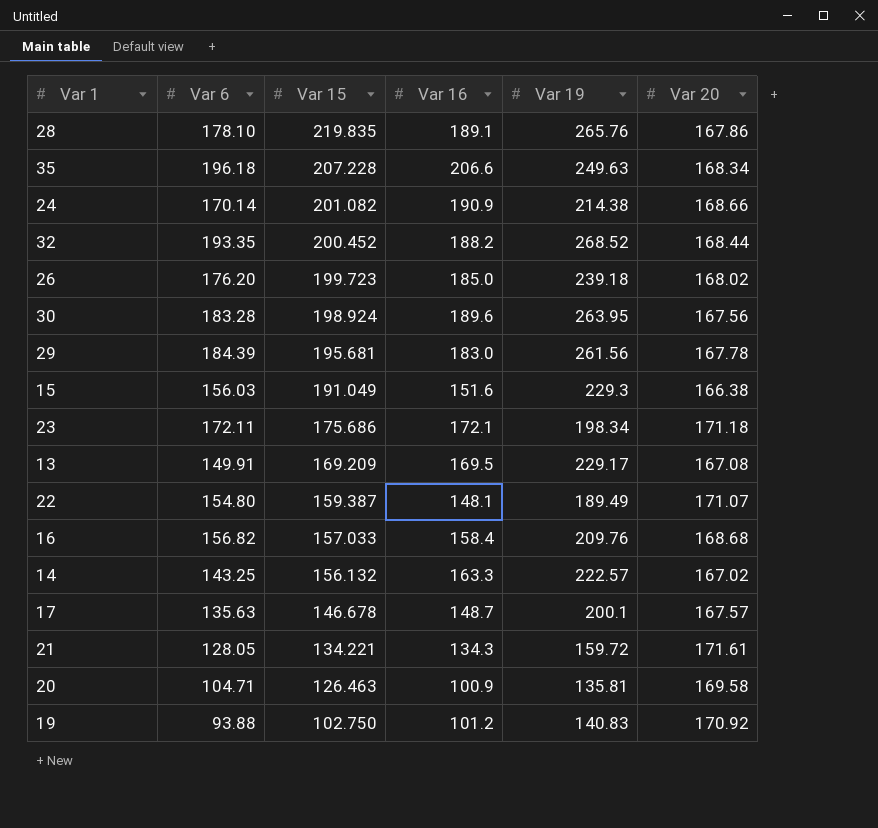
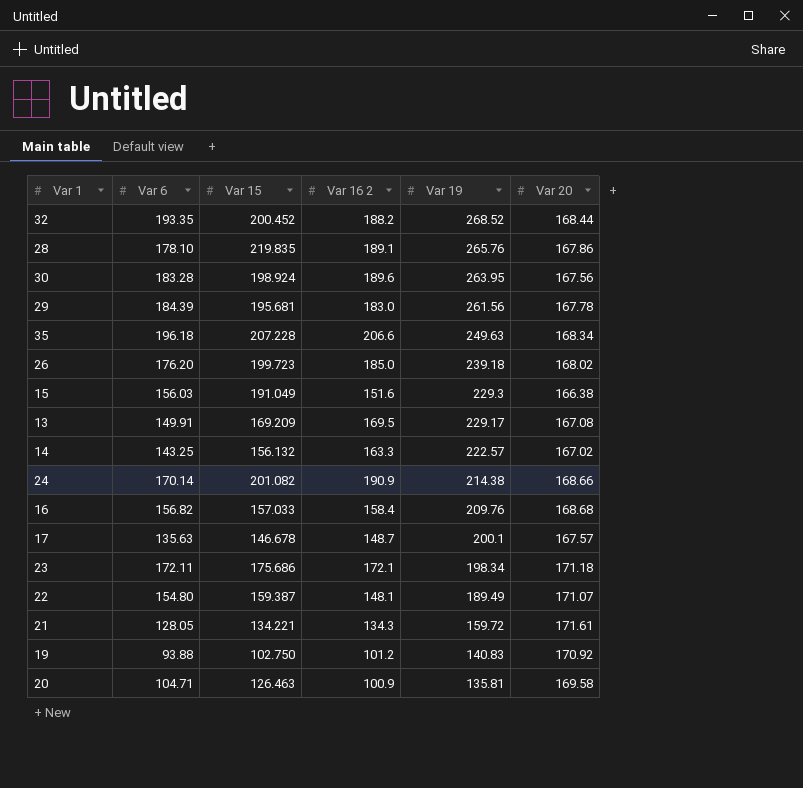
row order: Var 15 descending -> Var 19 descending
column name: Var 16 -> Var 16 2

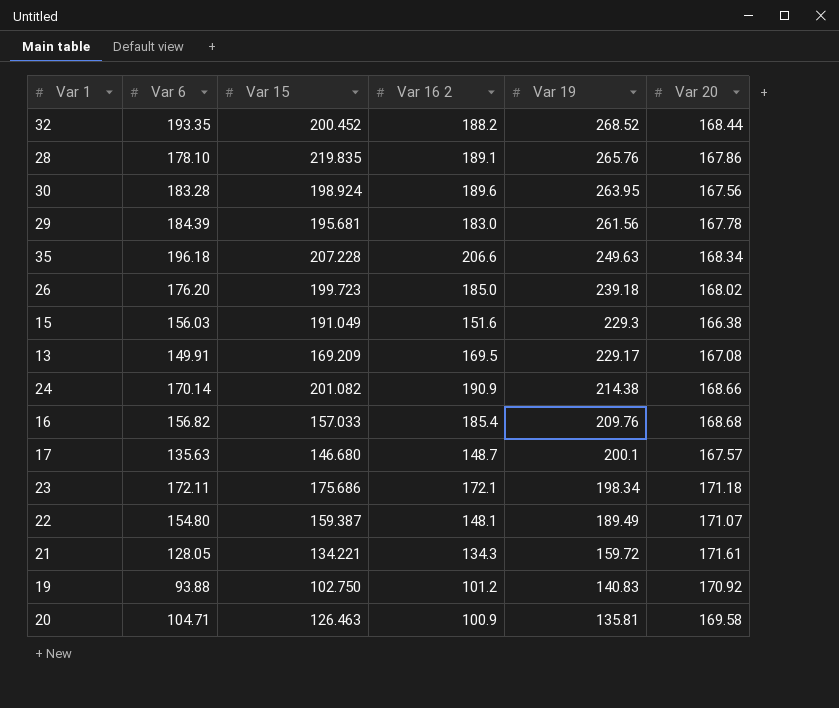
row 14: 143.25 | 156.132 | 163.3 | 222.57 | 167.02 -> none
16 | Var 16 2: 158.4 -> 185.4
17 | Var 15: 146.678 -> 146.680

